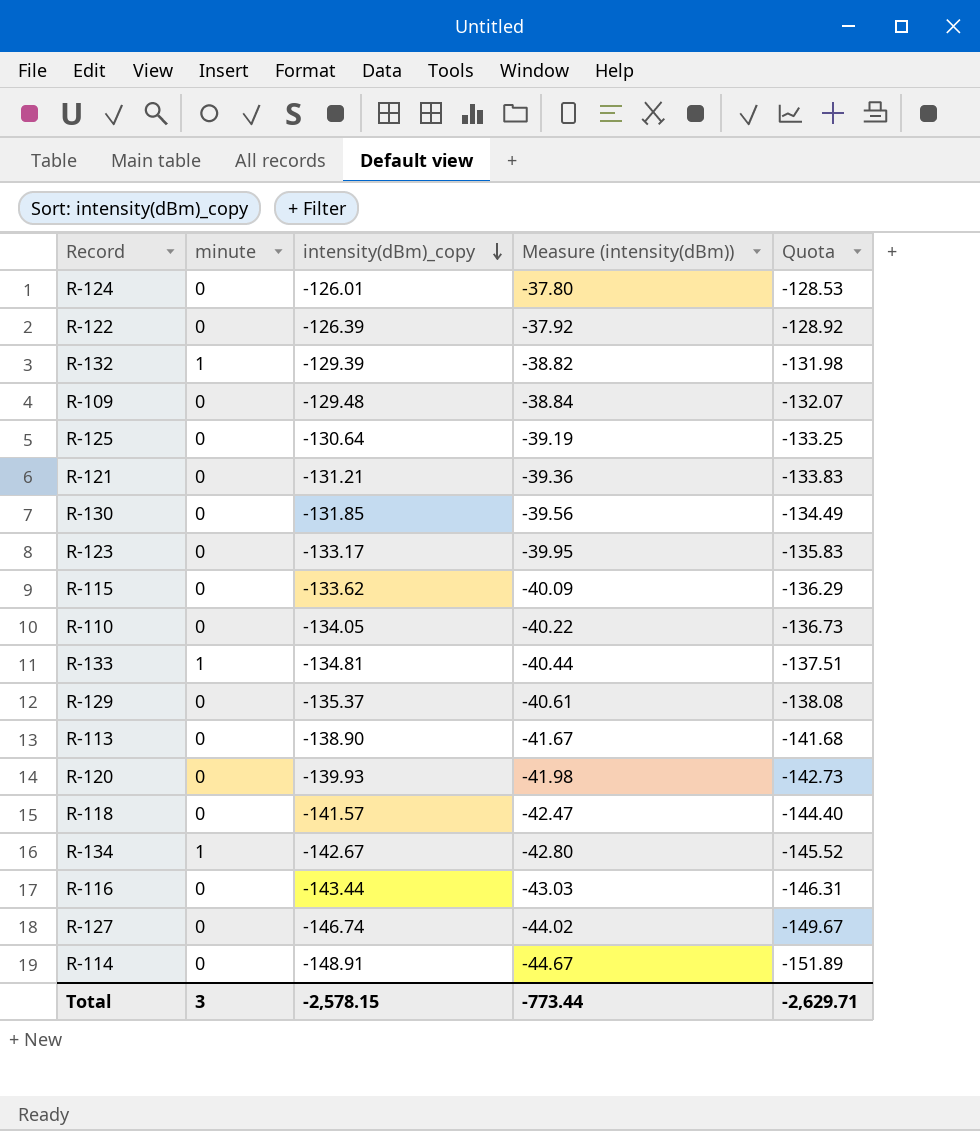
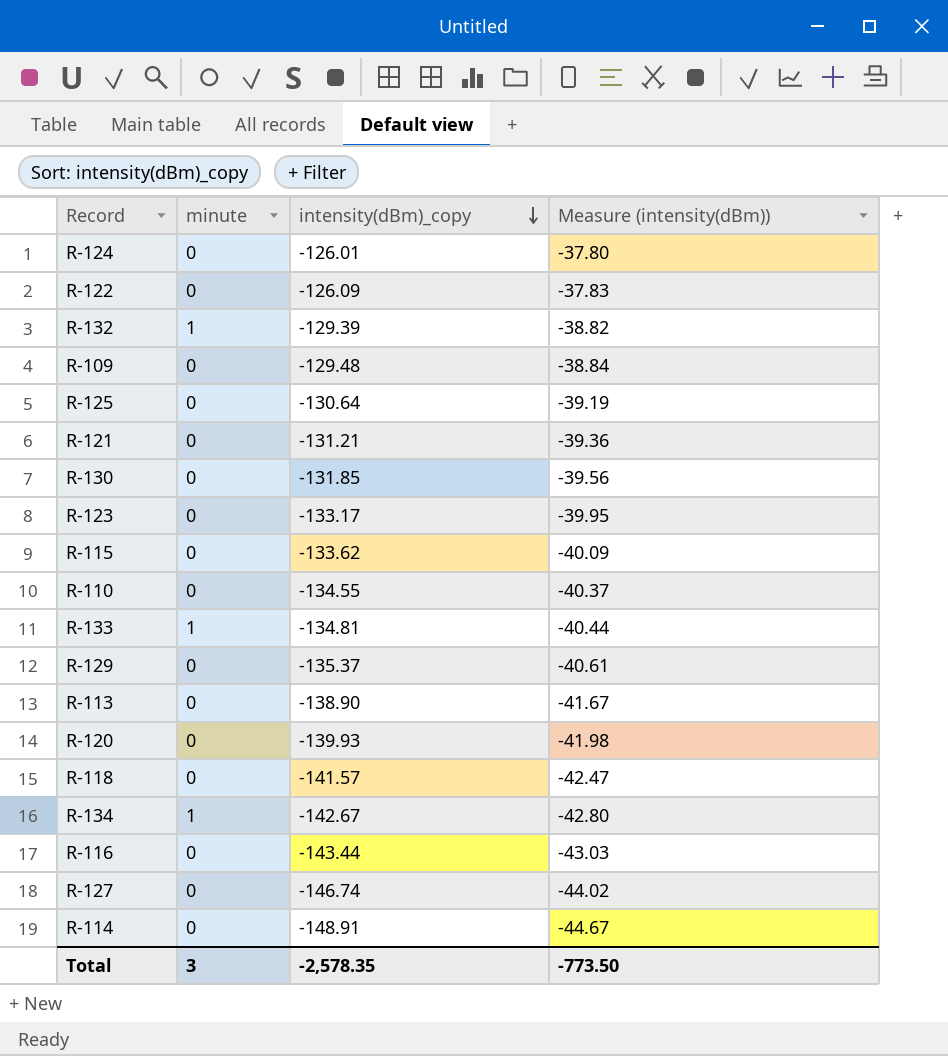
column Quota | formula: [intensity(dBm)_copy] * 1.02 -> none
R-122 | intensity(dBm)_copy: -126.39 -> -126.09
R-122 | Measure (intensity(dBm)): -37.92 -> -37.83
R-110 | intensity(dBm)_copy: -134.05 -> -134.55
R-110 | Measure (intensity(dBm)): -40.22 -> -40.37
Total | intensity(dBm)_copy: -2,578.15 -> -2,578.35
Total | Measure (intensity(dBm)): -773.44 -> -773.50

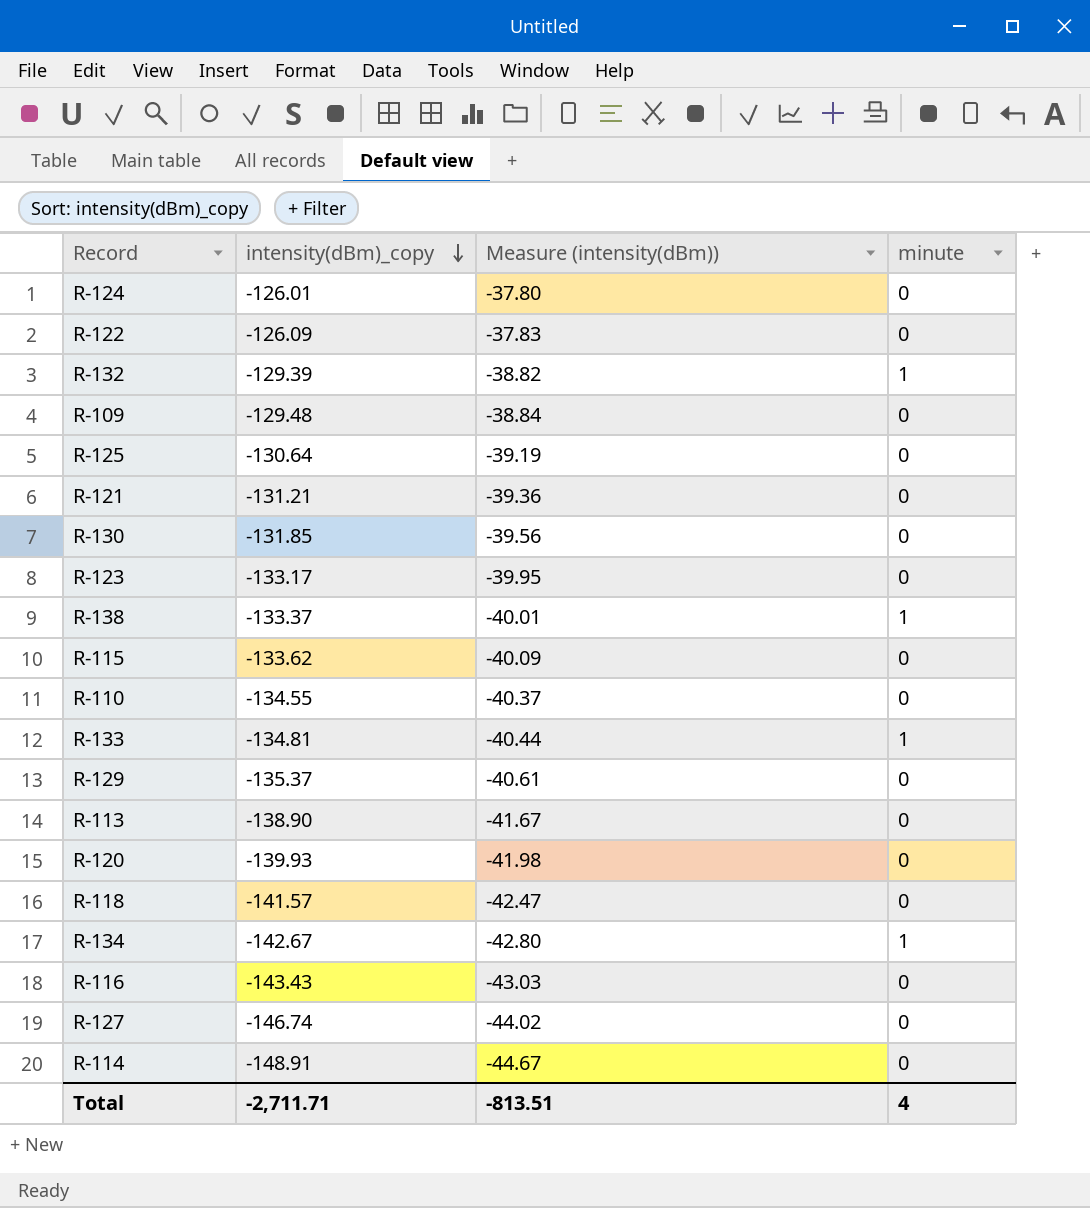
column minute | position: 2 -> 4
row R-138: none -> -133.37 | -40.01 | 1
R-116 | intensity(dBm)_copy: -143.44 -> -143.43
Total | intensity(dBm)_copy: -2,578.35 -> -2,711.71
Total | Measure (intensity(dBm)): -773.50 -> -813.51
Total | minute: 3 -> 4

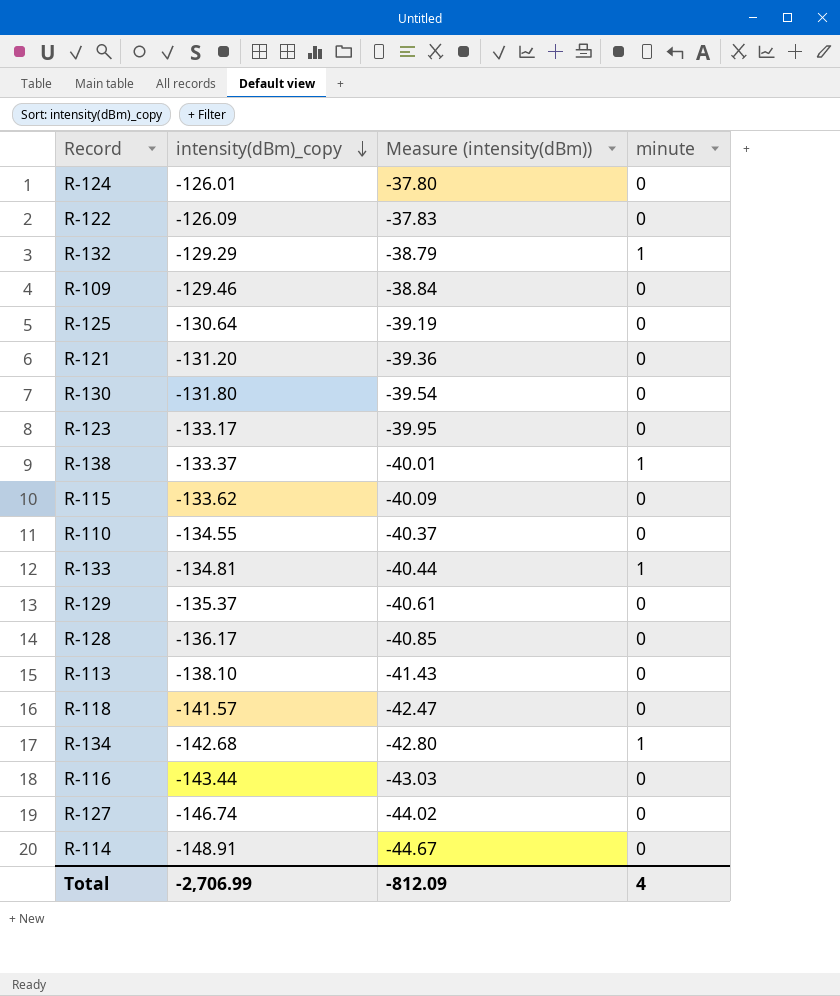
row R-120: -139.93 | -41.98 | 0 -> none
R-132 | intensity(dBm)_copy: -129.39 -> -129.29
R-132 | Measure (intensity(dBm)): -38.82 -> -38.79
R-109 | intensity(dBm)_copy: -129.48 -> -129.46
R-121 | intensity(dBm)_copy: -131.21 -> -131.20
R-130 | intensity(dBm)_copy: -131.85 -> -131.80
R-130 | Measure (intensity(dBm)): -39.56 -> -39.54
row R-128: none -> -136.17 | -40.85 | 0
R-113 | intensity(dBm)_copy: -138.90 -> -138.10
R-113 | Measure (intensity(dBm)): -41.67 -> -41.43
R-134 | intensity(dBm)_copy: -142.67 -> -142.68
R-116 | intensity(dBm)_copy: -143.43 -> -143.44
Total | intensity(dBm)_copy: -2,711.71 -> -2,706.99
Total | Measure (intensity(dBm)): -813.51 -> -812.09

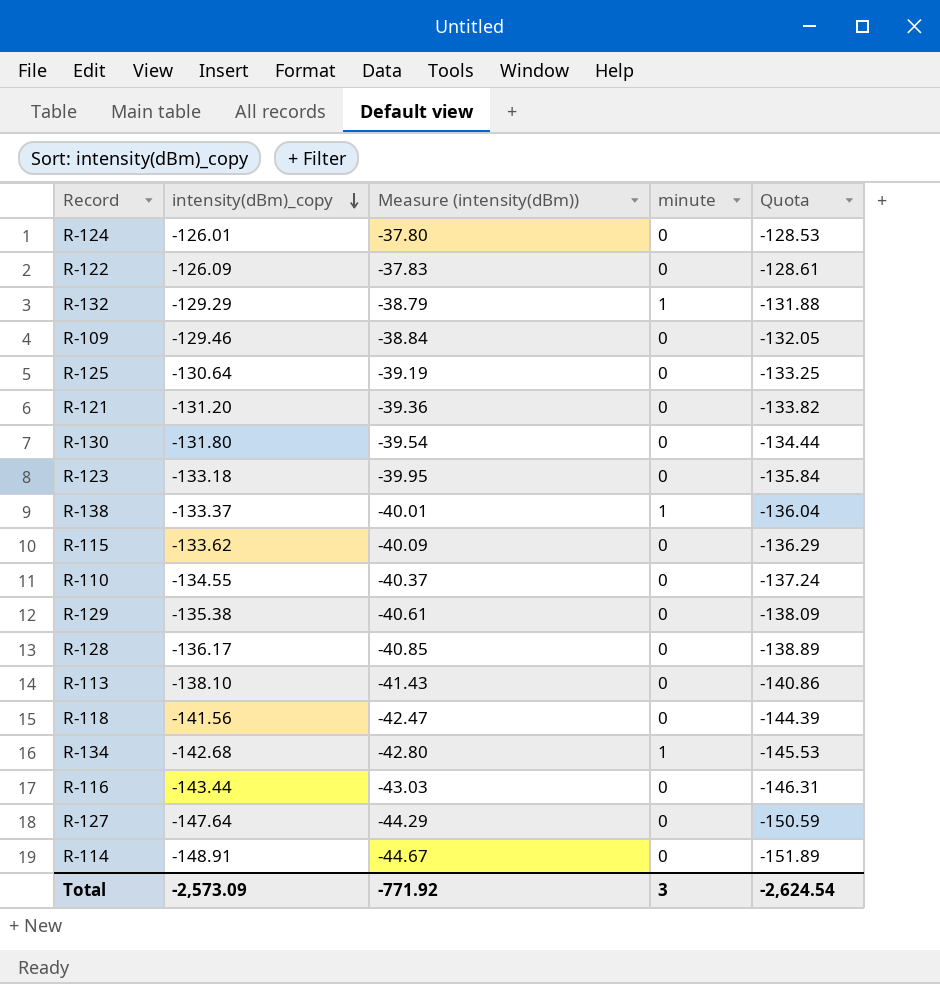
column Quota | formula: none -> [intensity(dBm)_copy] * 1.02
row R-133: -134.81 | -40.44 | 1 -> none
R-123 | intensity(dBm)_copy: -133.17 -> -133.18
R-129 | intensity(dBm)_copy: -135.37 -> -135.38
R-118 | intensity(dBm)_copy: -141.57 -> -141.56
R-127 | intensity(dBm)_copy: -146.74 -> -147.64
R-127 | Measure (intensity(dBm)): -44.02 -> -44.29
Total | intensity(dBm)_copy: -2,706.99 -> -2,573.09
Total | Measure (intensity(dBm)): -812.09 -> -771.92
Total | minute: 4 -> 3

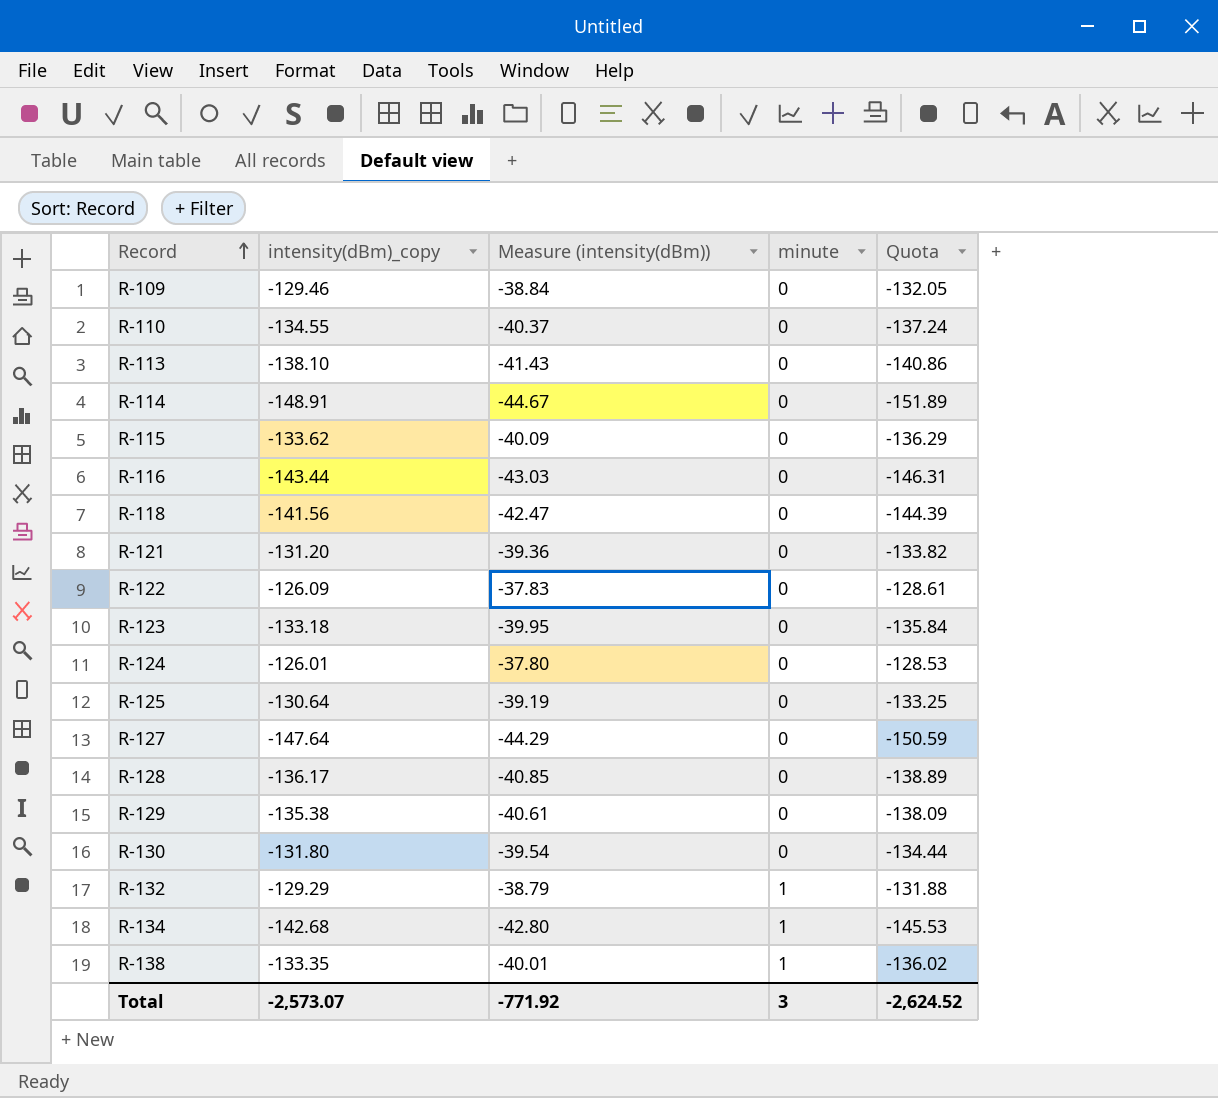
row order: intensity(dBm)_copy descending -> Record ascending
R-138 | intensity(dBm)_copy: -133.37 -> -133.35
R-138 | Quota: -136.04 -> -136.02
Total | intensity(dBm)_copy: -2,573.09 -> -2,573.07
Total | Quota: -2,624.54 -> -2,624.52

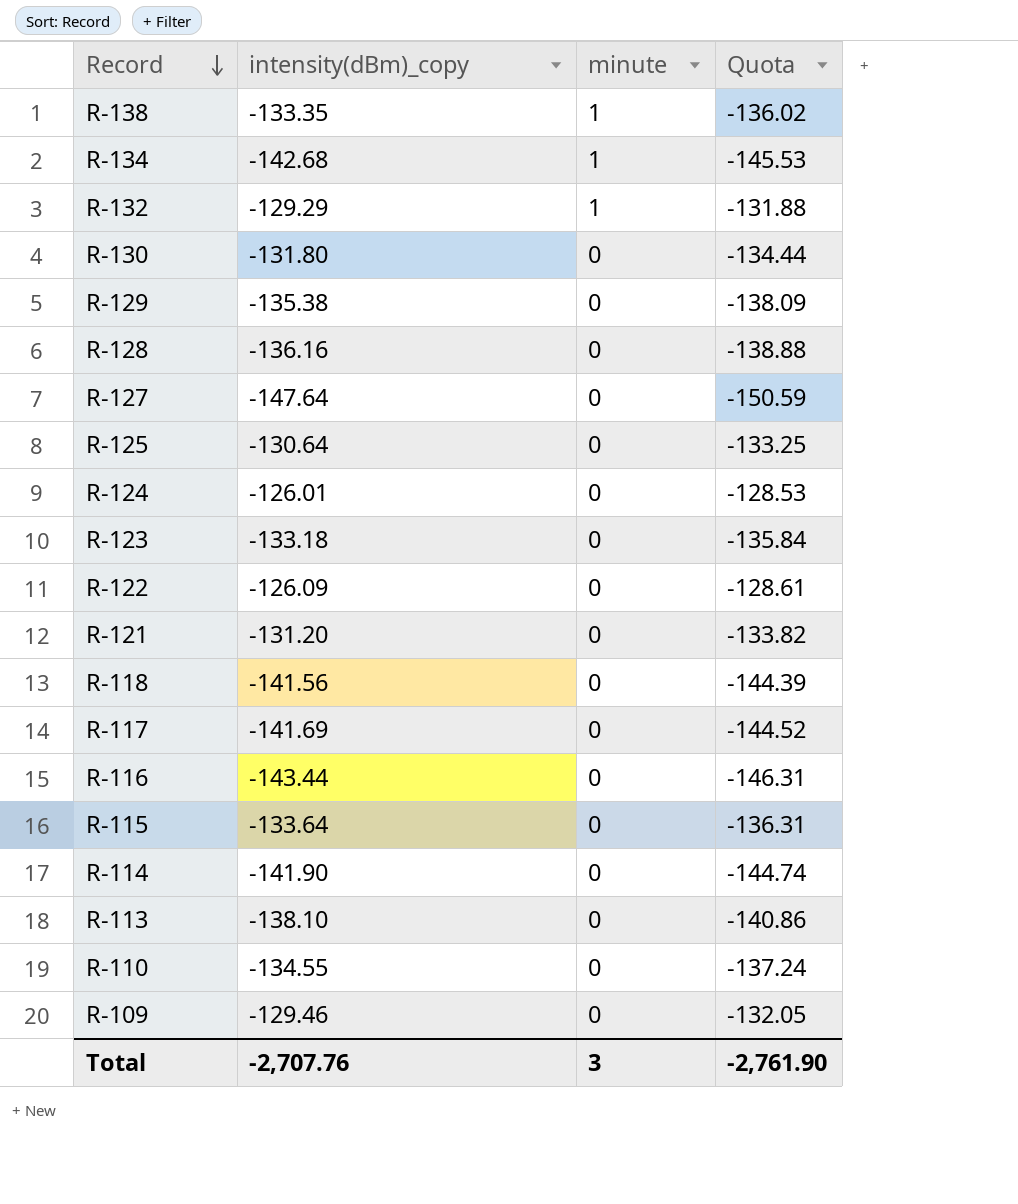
row order: Record ascending -> Record descending
column Measure (intensity(dBm)) | formula: [intensity(dBm)_copy] * 0.3 -> none
R-128 | intensity(dBm)_copy: -136.17 -> -136.16
R-128 | Quota: -138.89 -> -138.88
row R-117: none -> -141.69 | 0 | -144.52
R-115 | intensity(dBm)_copy: -133.62 -> -133.64
R-115 | Quota: -136.29 -> -136.31
R-114 | intensity(dBm)_copy: -148.91 -> -141.90
R-114 | Quota: -151.89 -> -144.74
Total | intensity(dBm)_copy: -2,573.07 -> -2,707.76
Total | Quota: -2,624.52 -> -2,761.90

